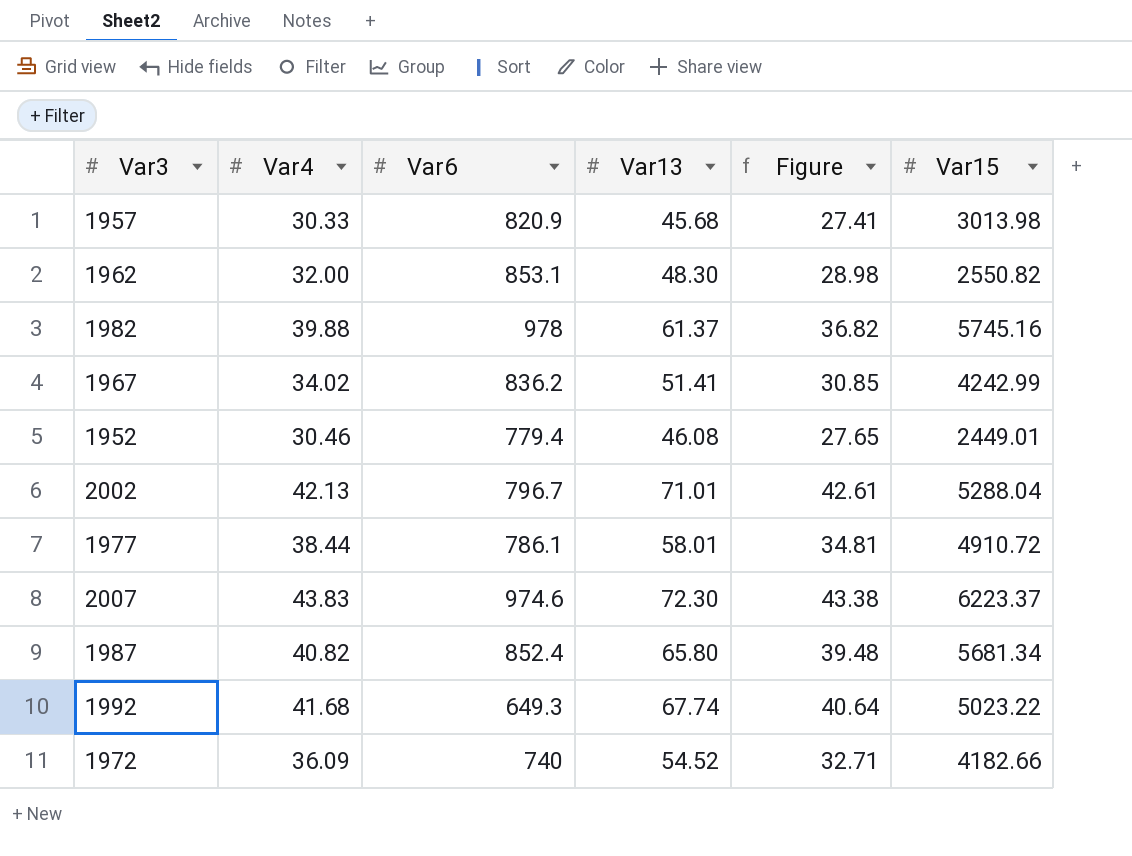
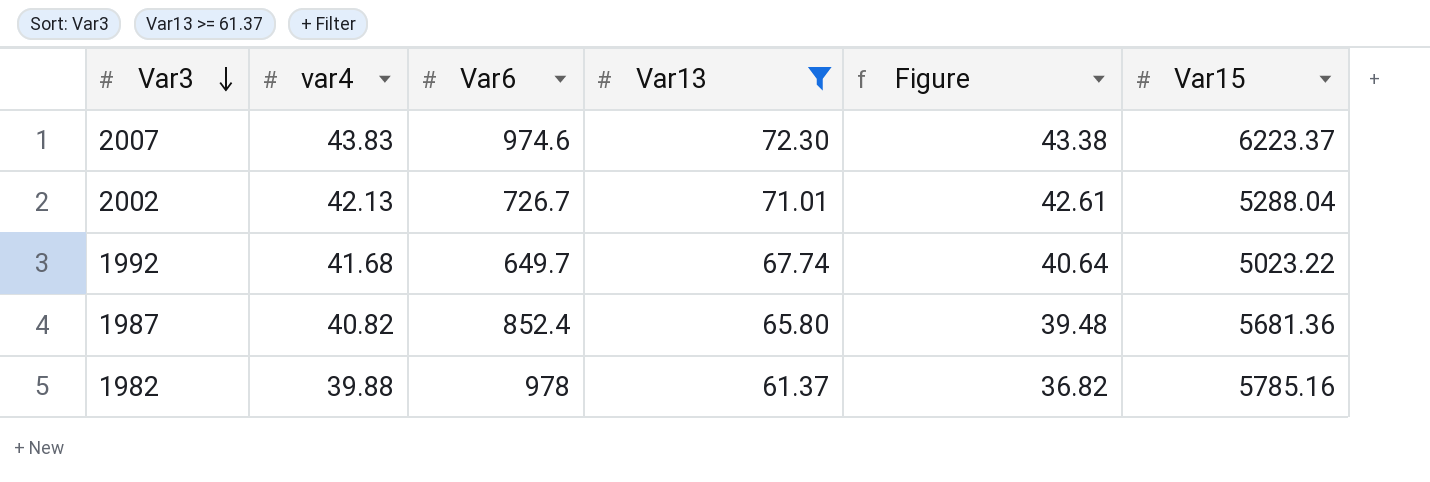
filter: none -> Var13 >= 61.37
row order: none -> Var3 descending
column name: Var4 -> var4
2002 | Var6: 796.7 -> 726.7
1992 | Var6: 649.3 -> 649.7
1987 | Var15: 5681.34 -> 5681.36
1982 | Var15: 5745.16 -> 5785.16

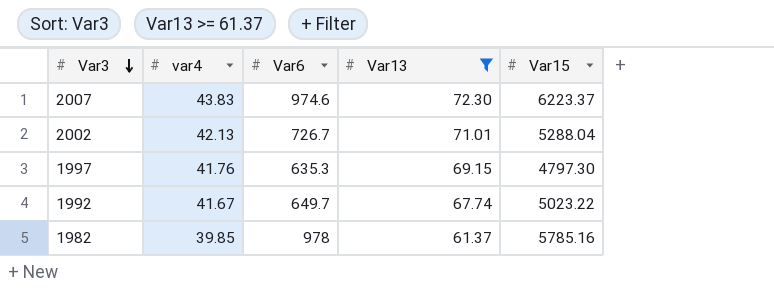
column Figure | formula: [Var13] * 0.6 -> none
row 1987: 40.82 | 852.4 | 65.80 | 39.48 | 5681.36 -> none
row 1997: none -> 41.76 | 635.3 | 69.15 | 4797.30
1992 | var4: 41.68 -> 41.67
1982 | var4: 39.88 -> 39.85

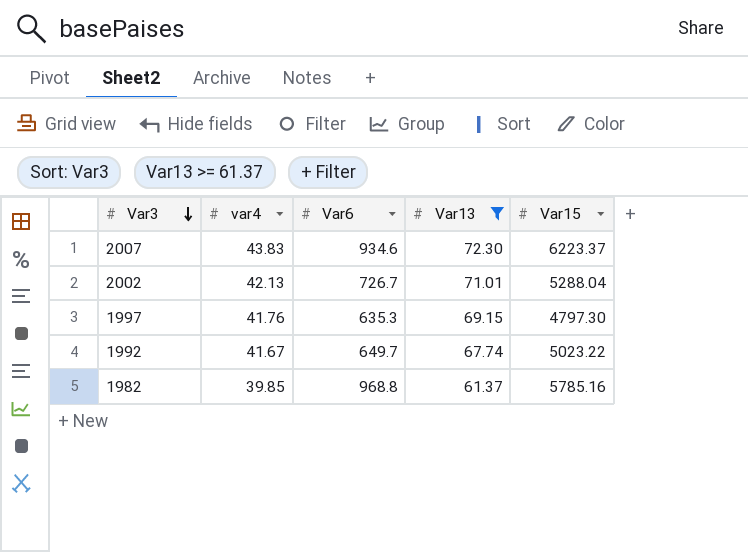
2007 | Var6: 974.6 -> 934.6
1982 | Var6: 978 -> 968.8

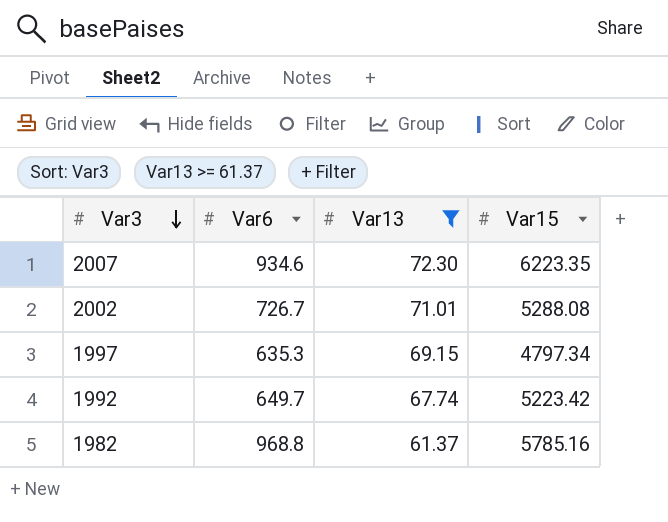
column var4 | position: 2 -> none
2007 | Var15: 6223.37 -> 6223.35
2002 | Var15: 5288.04 -> 5288.08
1997 | Var15: 4797.30 -> 4797.34
1992 | Var15: 5023.22 -> 5223.42

